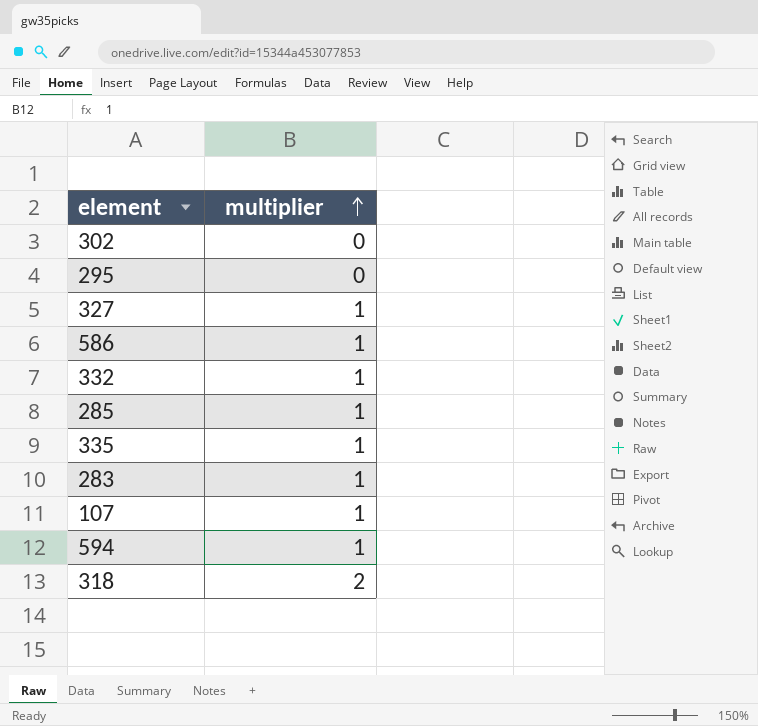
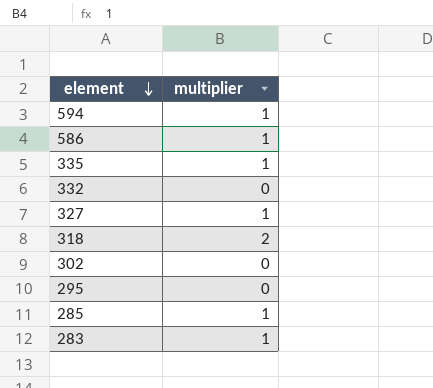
row order: multiplier ascending -> element descending
row 107: 1 -> none
332 | multiplier: 1 -> 0

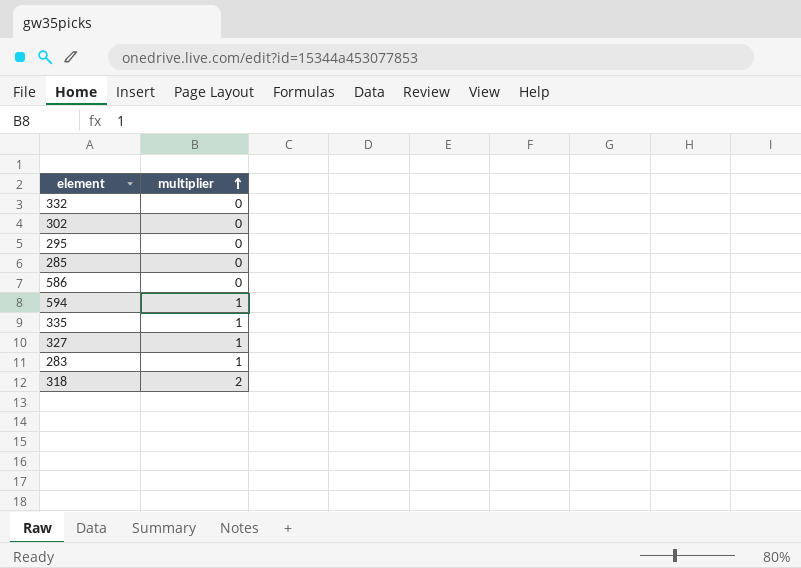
row order: element descending -> multiplier ascending
285 | multiplier: 1 -> 0
586 | multiplier: 1 -> 0

